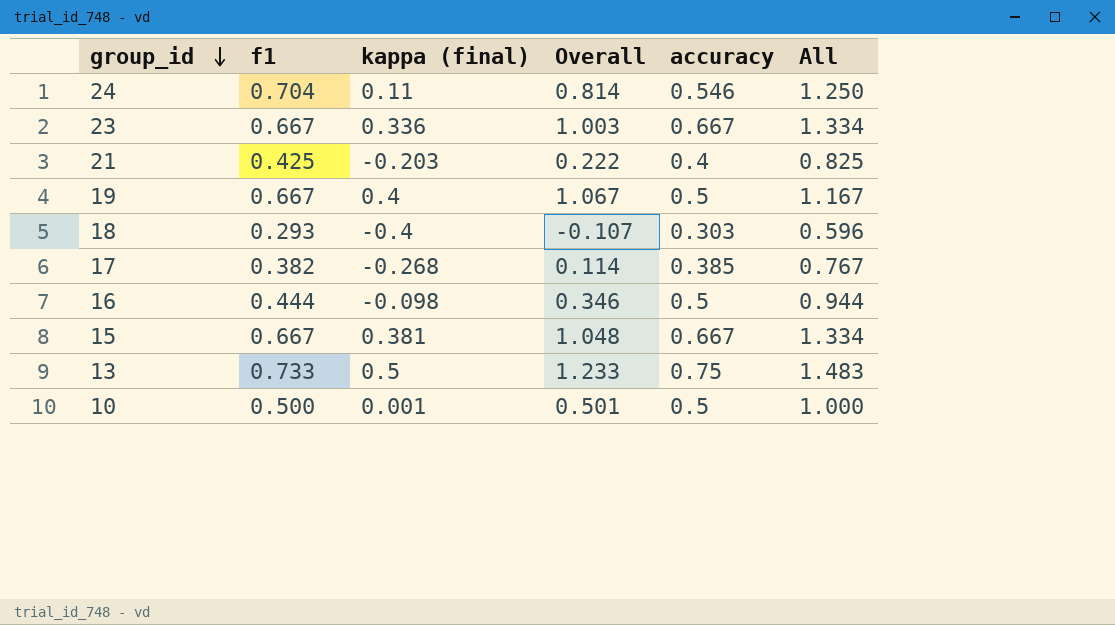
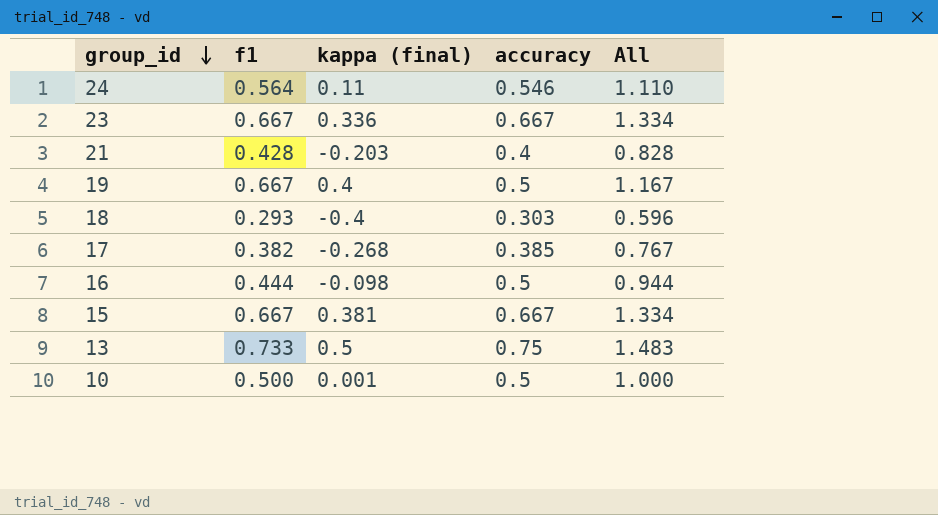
column Overall | formula: [f1] + [kappa (final)] -> none
24 | f1: 0.704 -> 0.564
24 | All: 1.250 -> 1.110
21 | f1: 0.425 -> 0.428
21 | All: 0.825 -> 0.828

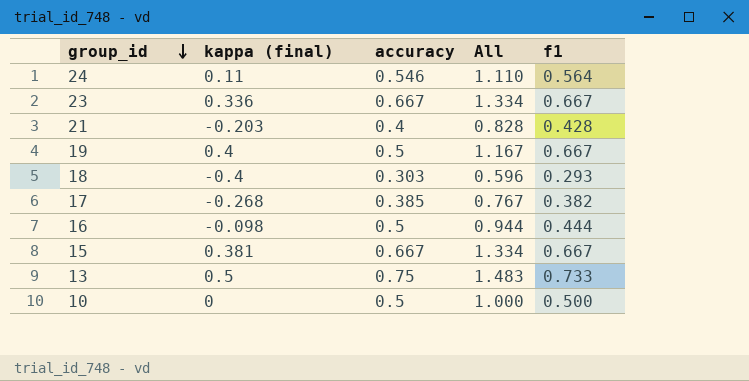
column f1 | position: 2 -> 5
10 | kappa (final): 0.001 -> 0

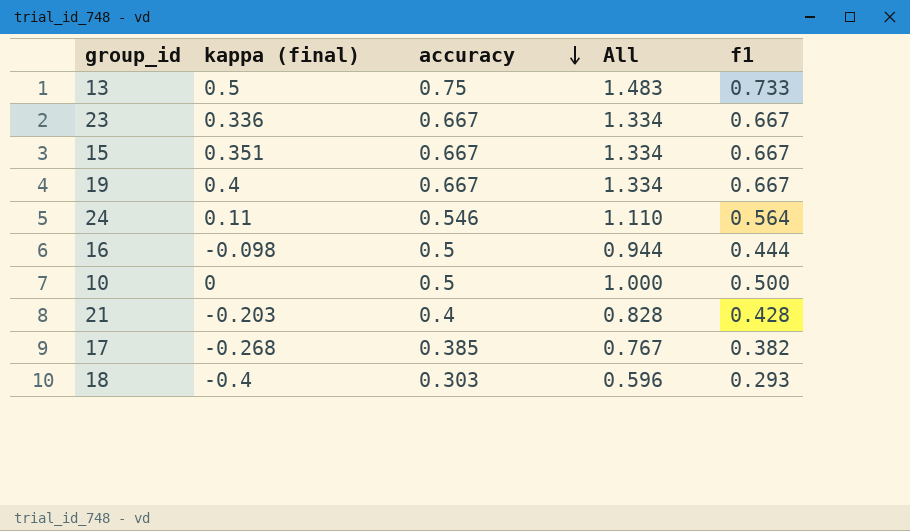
row order: group_id descending -> accuracy descending
15 | kappa (final): 0.381 -> 0.351
19 | accuracy: 0.5 -> 0.667
19 | All: 1.167 -> 1.334

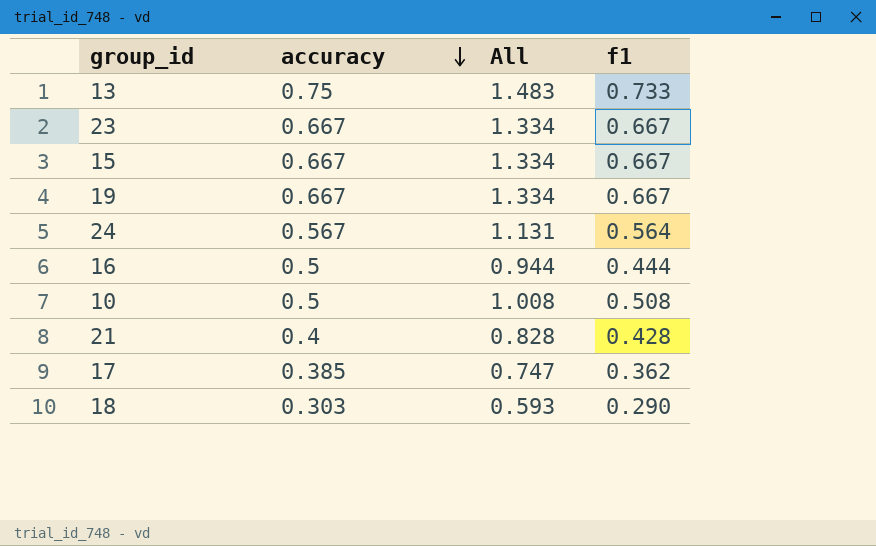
column kappa (final) | position: 2 -> none
24 | accuracy: 0.546 -> 0.567
24 | All: 1.110 -> 1.131
10 | All: 1.000 -> 1.008
10 | f1: 0.500 -> 0.508
17 | All: 0.767 -> 0.747
17 | f1: 0.382 -> 0.362
18 | All: 0.596 -> 0.593
18 | f1: 0.293 -> 0.290

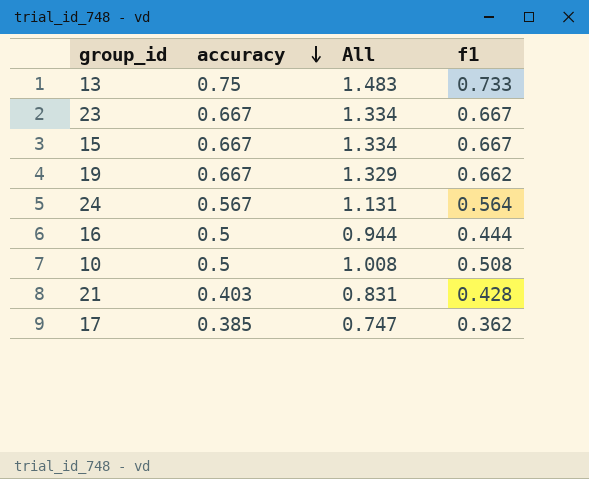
row 18: 0.303 | 0.593 | 0.290 -> none
19 | All: 1.334 -> 1.329
19 | f1: 0.667 -> 0.662
21 | accuracy: 0.4 -> 0.403
21 | All: 0.828 -> 0.831

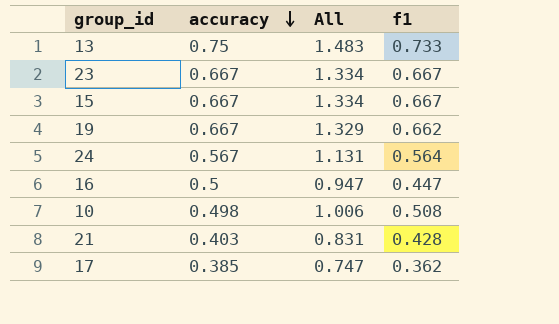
16 | All: 0.944 -> 0.947
16 | f1: 0.444 -> 0.447
10 | accuracy: 0.5 -> 0.498
10 | All: 1.008 -> 1.006

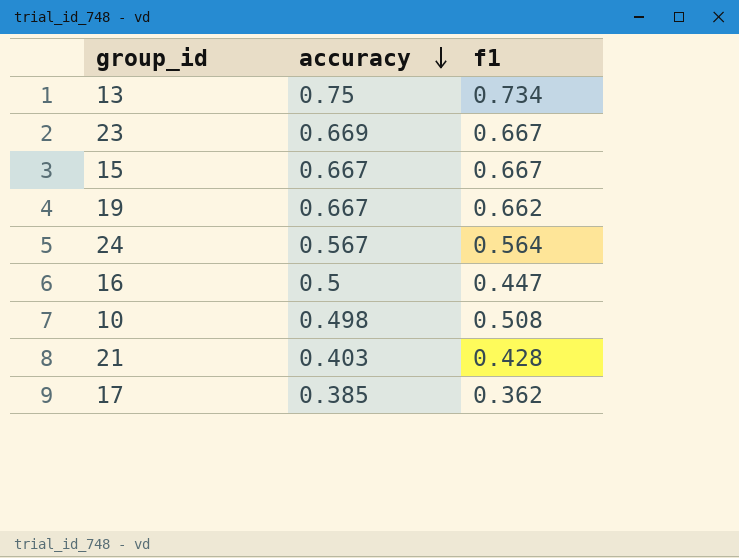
column All | formula: [accuracy] + [f1] -> none
13 | f1: 0.733 -> 0.734
23 | accuracy: 0.667 -> 0.669

